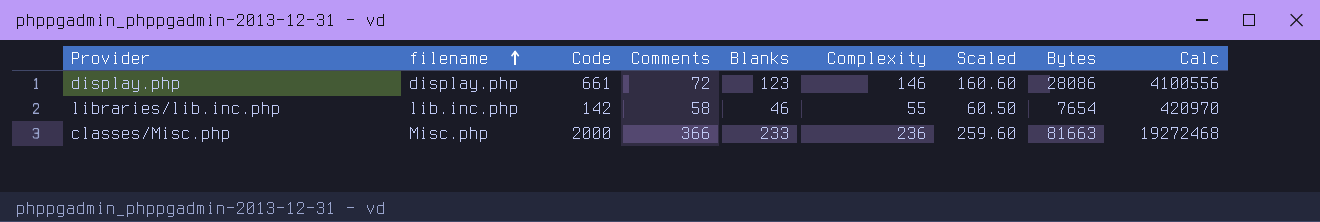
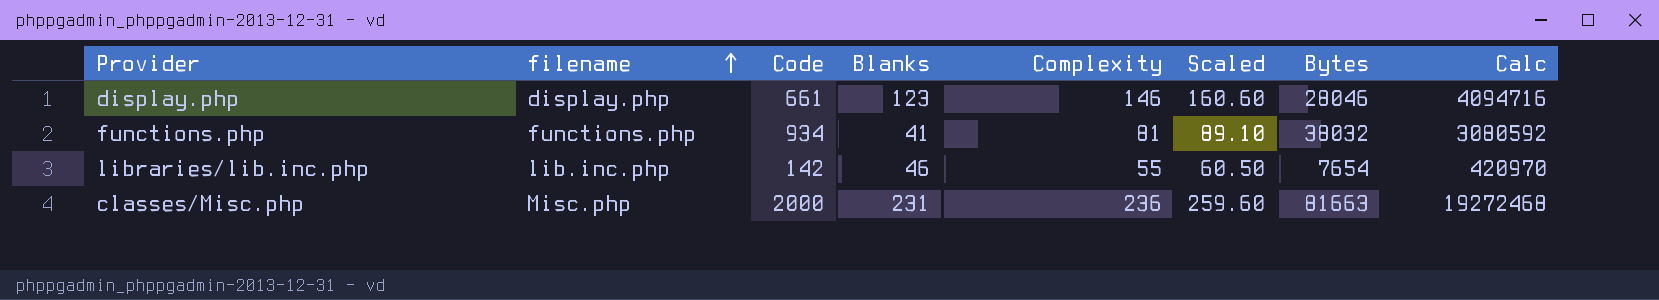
column Comments | position: 4 -> none
display.php | Bytes: 28086 -> 28046
display.php | Calc: 4100556 -> 4094716
row functions.php: none -> functions.php | 934 | 41 | 81 | 89.10 | 38032 | 3080592
classes/Misc.php | Blanks: 233 -> 231

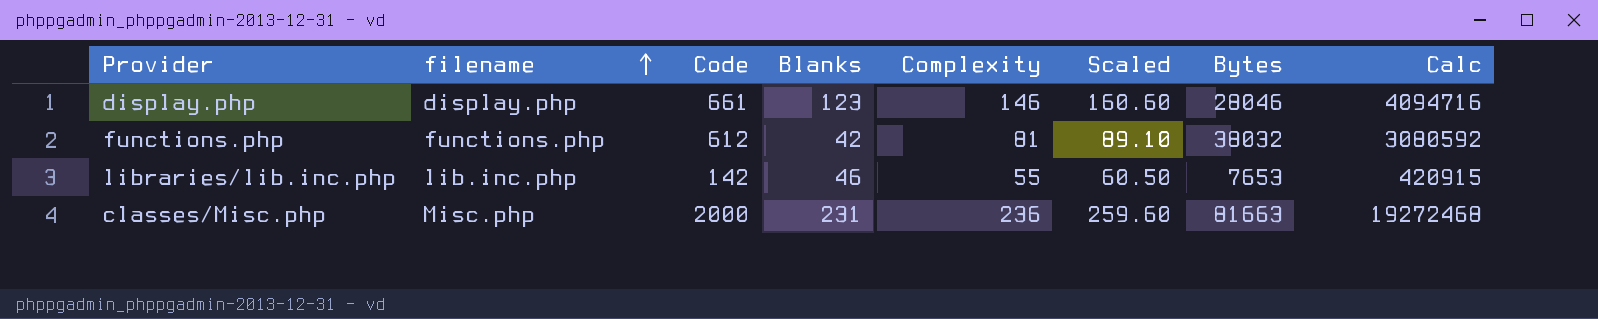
functions.php | Code: 934 -> 612
functions.php | Blanks: 41 -> 42
libraries/lib.inc.php | Bytes: 7654 -> 7653
libraries/lib.inc.php | Calc: 420970 -> 420915

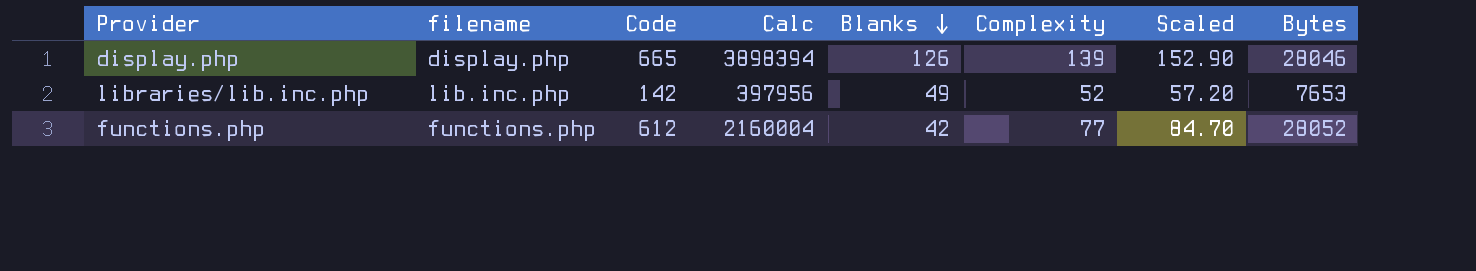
row order: filename ascending -> Blanks descending
column Calc | position: 8 -> 4
row classes/Misc.php: Misc.php | 2000 | 231 | 236 | 259.60 | 81663 | 19272468 -> none
display.php | Code: 661 -> 665
display.php | Calc: 4094716 -> 3898394
display.php | Blanks: 123 -> 126
display.php | Complexity: 146 -> 139
display.php | Scaled: 160.60 -> 152.90
libraries/lib.inc.php | Calc: 420915 -> 397956
libraries/lib.inc.php | Blanks: 46 -> 49
libraries/lib.inc.php | Complexity: 55 -> 52
libraries/lib.inc.php | Scaled: 60.50 -> 57.20
functions.php | Calc: 3080592 -> 2160004
functions.php | Complexity: 81 -> 77
functions.php | Scaled: 89.10 -> 84.70
functions.php | Bytes: 38032 -> 28052

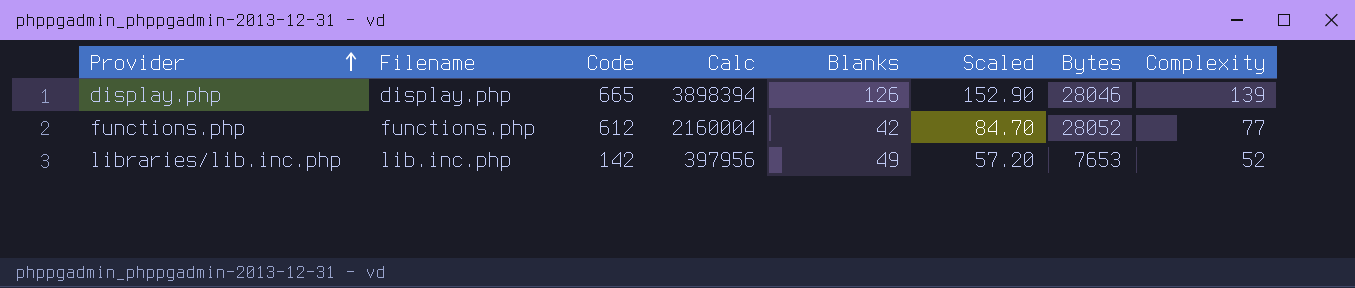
row order: Blanks descending -> Provider ascending
column name: filename -> Filename
column Complexity | position: 6 -> 8

